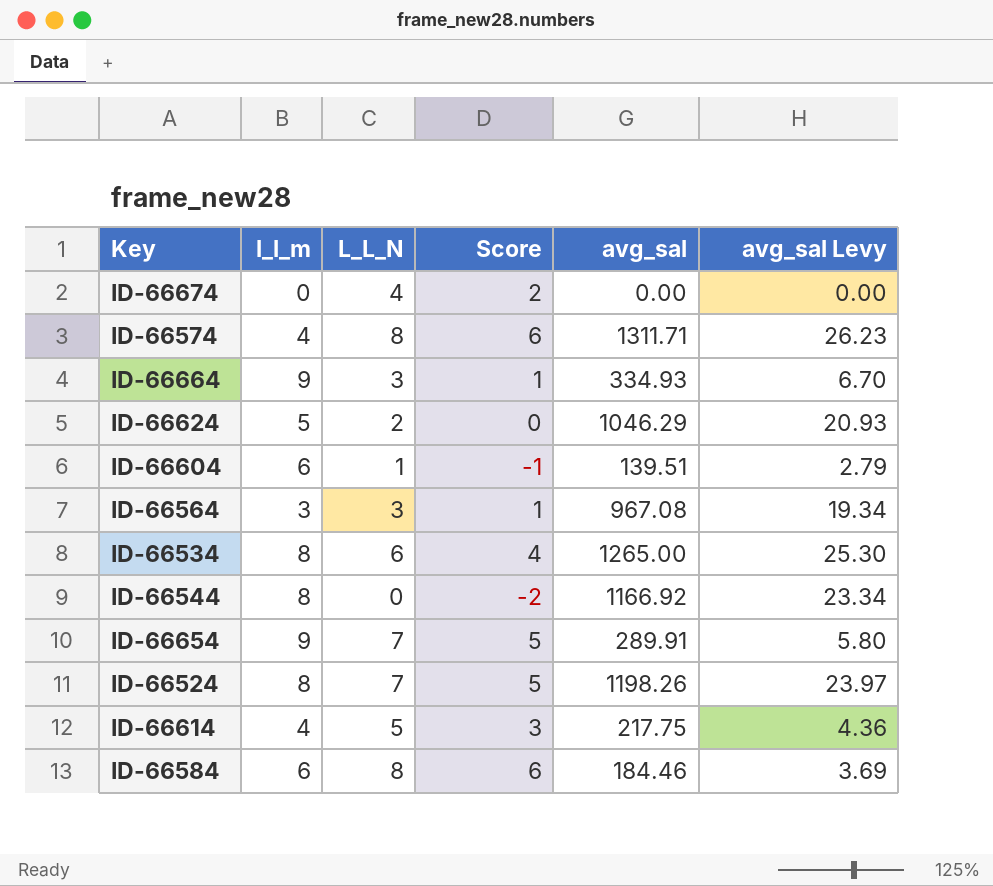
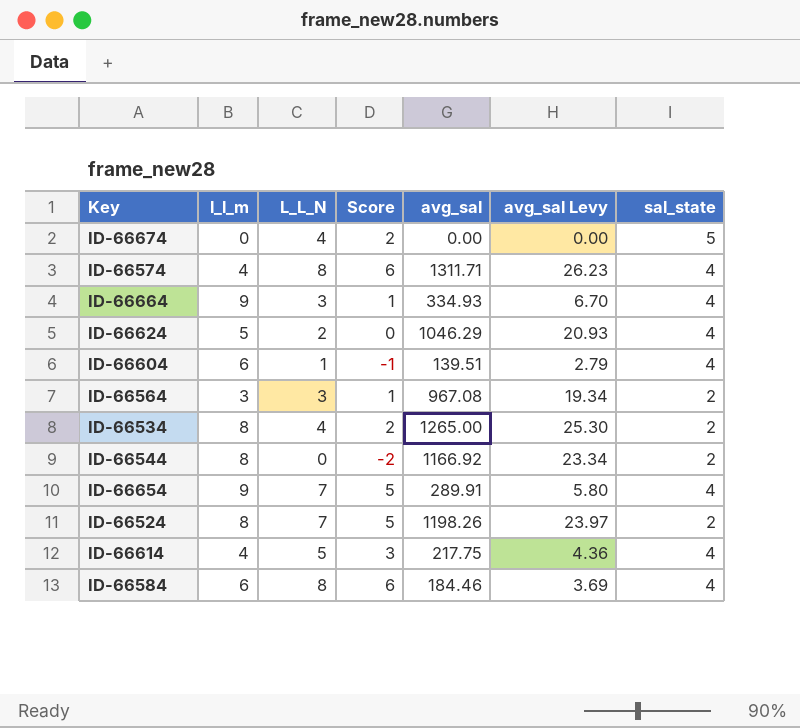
column sal_state | position: none -> 7
ID-66534 | L_L_N: 6 -> 4
ID-66534 | Score: 4 -> 2

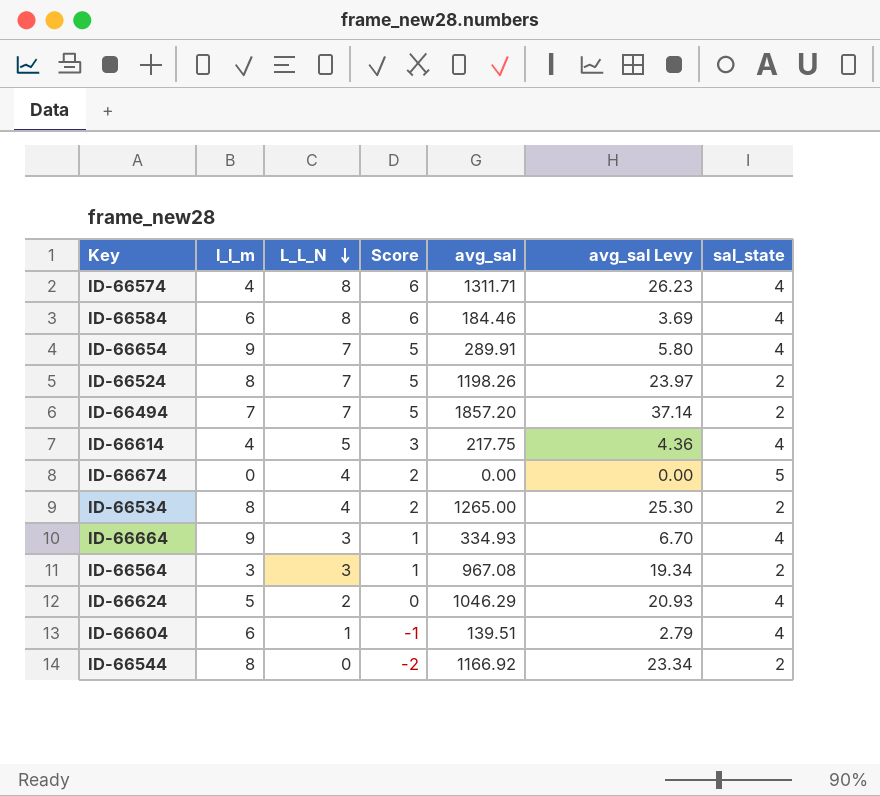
row order: none -> L_L_N descending
row ID-66494: none -> 7 | 7 | 5 | 1857.20 | 37.14 | 2

